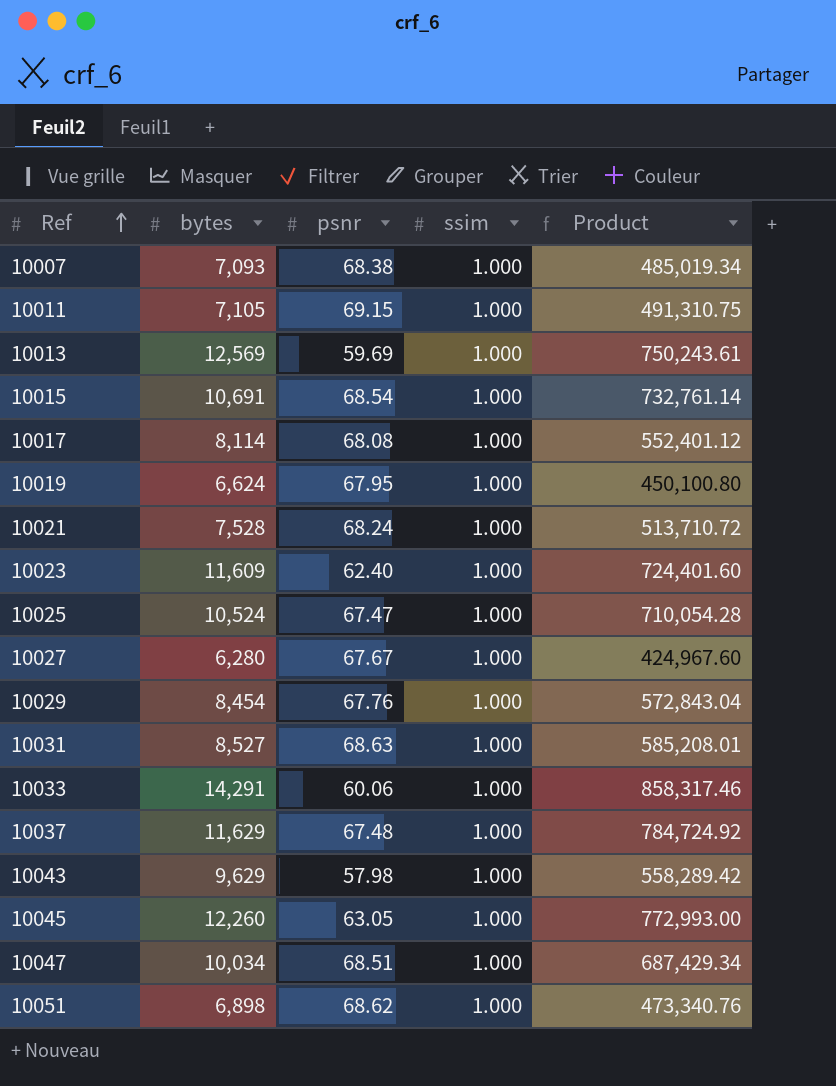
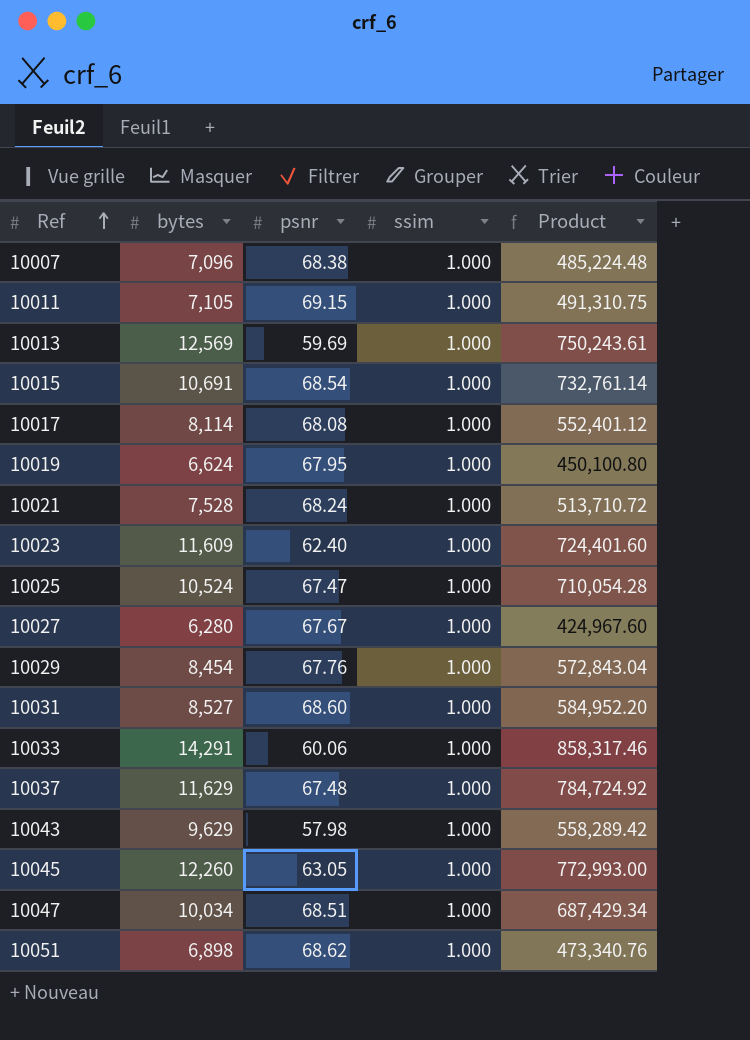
10007 | bytes: 7,093 -> 7,096
10007 | Product: 485,019.34 -> 485,224.48
10031 | psnr: 68.63 -> 68.60
10031 | Product: 585,208.01 -> 584,952.20

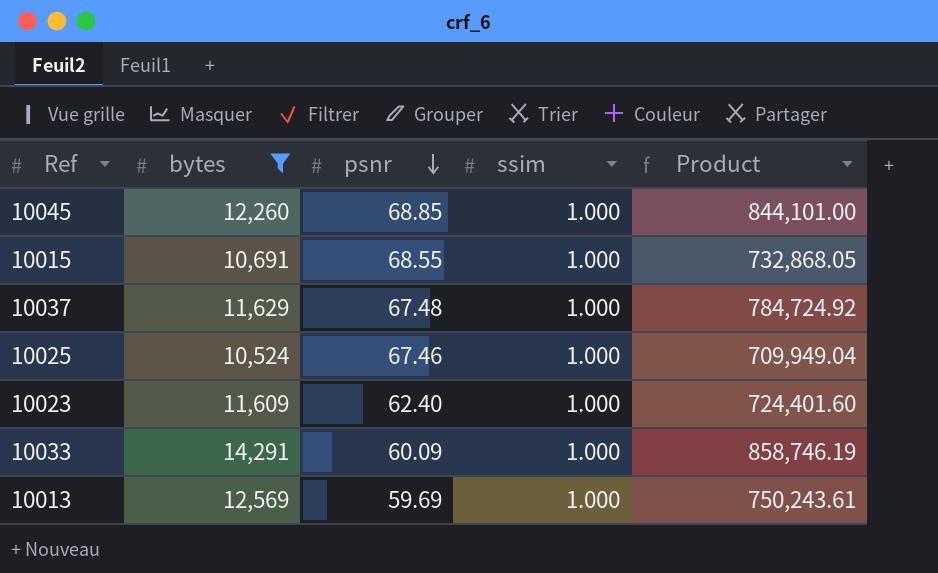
filter: none -> bytes >= 10,524
row order: Ref ascending -> psnr descending
10045 | psnr: 63.05 -> 68.85
10045 | Product: 772,993.00 -> 844,101.00
10015 | psnr: 68.54 -> 68.55
10015 | Product: 732,761.14 -> 732,868.05
10025 | psnr: 67.47 -> 67.46
10025 | Product: 710,054.28 -> 709,949.04
10033 | psnr: 60.06 -> 60.09
10033 | Product: 858,317.46 -> 858,746.19

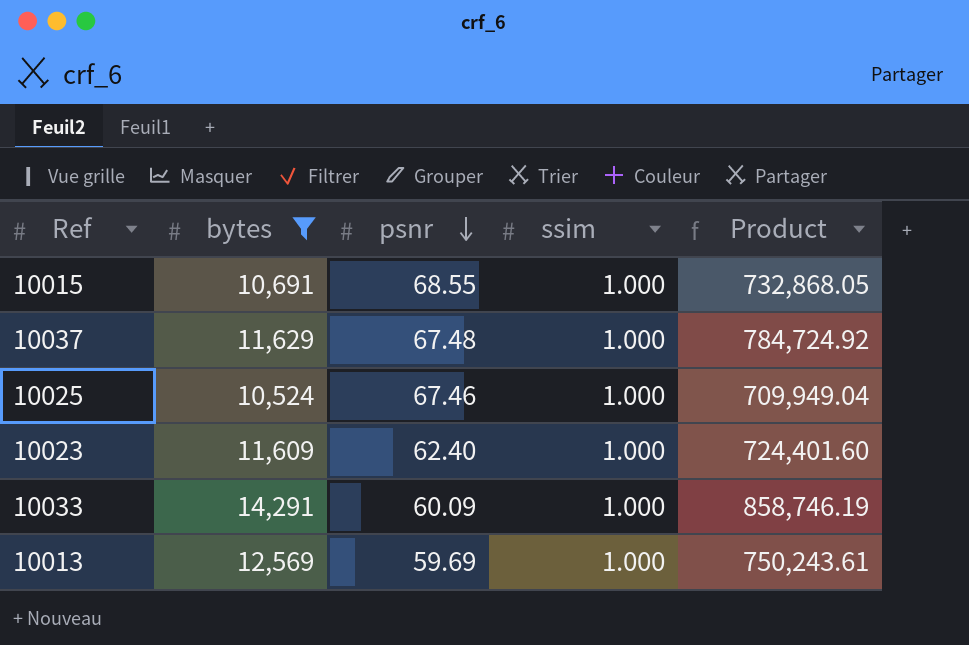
row 10045: 12,260 | 68.85 | 1.000 | 844,101.00 -> none

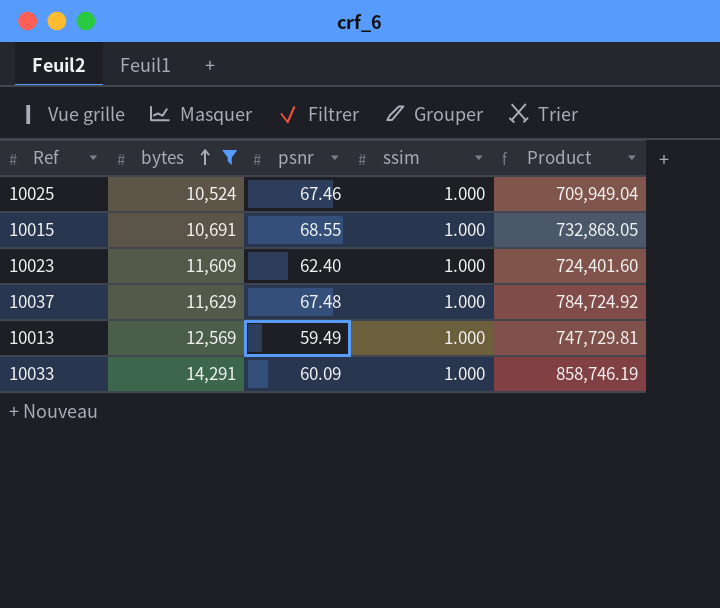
row order: psnr descending -> bytes ascending
10013 | psnr: 59.69 -> 59.49
10013 | Product: 750,243.61 -> 747,729.81

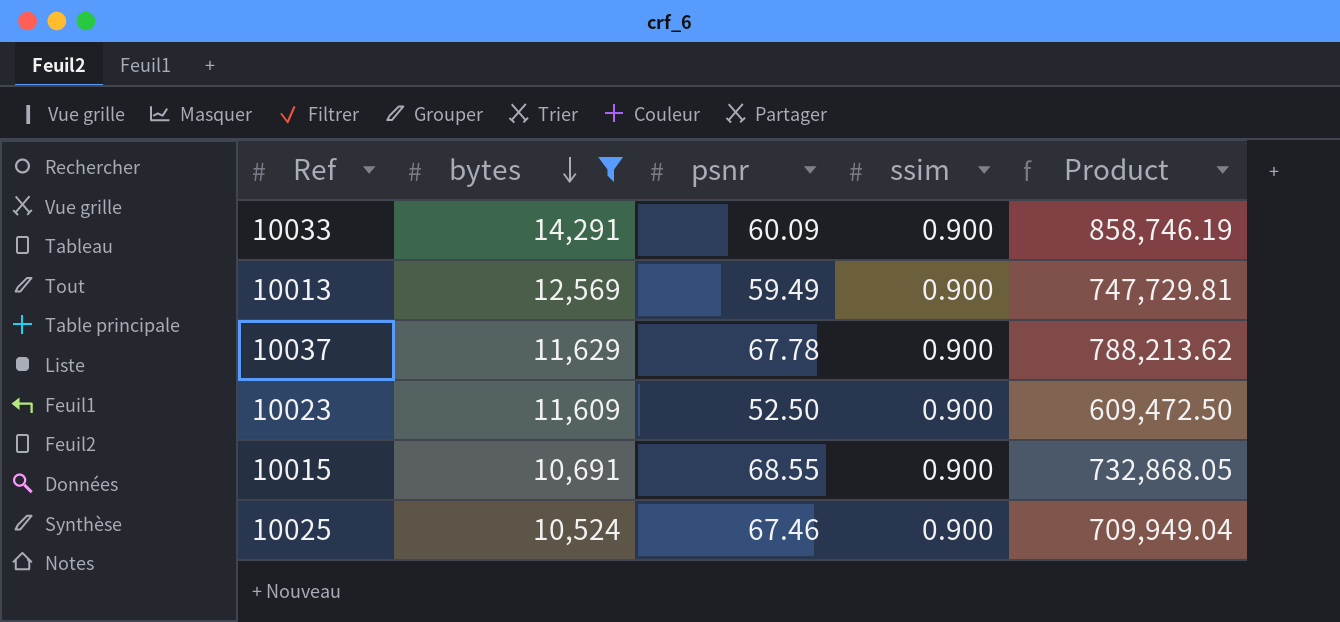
row order: bytes ascending -> bytes descending
10033 | ssim: 1.000 -> 0.900
10013 | ssim: 1.000 -> 0.900
10037 | psnr: 67.48 -> 67.78
10037 | ssim: 1.000 -> 0.900
10037 | Product: 784,724.92 -> 788,213.62
10023 | psnr: 62.40 -> 52.50
10023 | ssim: 1.000 -> 0.900
10023 | Product: 724,401.60 -> 609,472.50
10015 | ssim: 1.000 -> 0.900
10025 | ssim: 1.000 -> 0.900

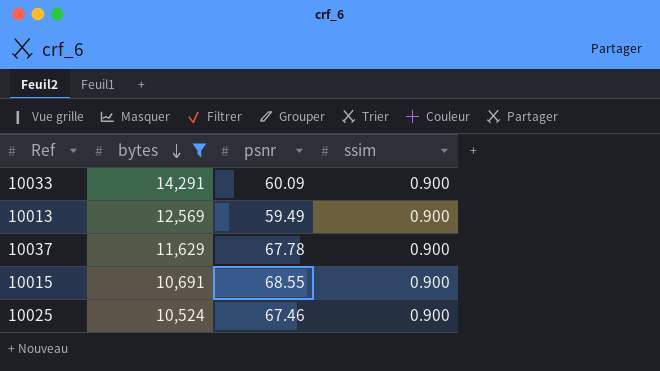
column Product | formula: [bytes] * [psnr] -> none
row 10023: 11,609 | 52.50 | 0.900 | 609,472.50 -> none

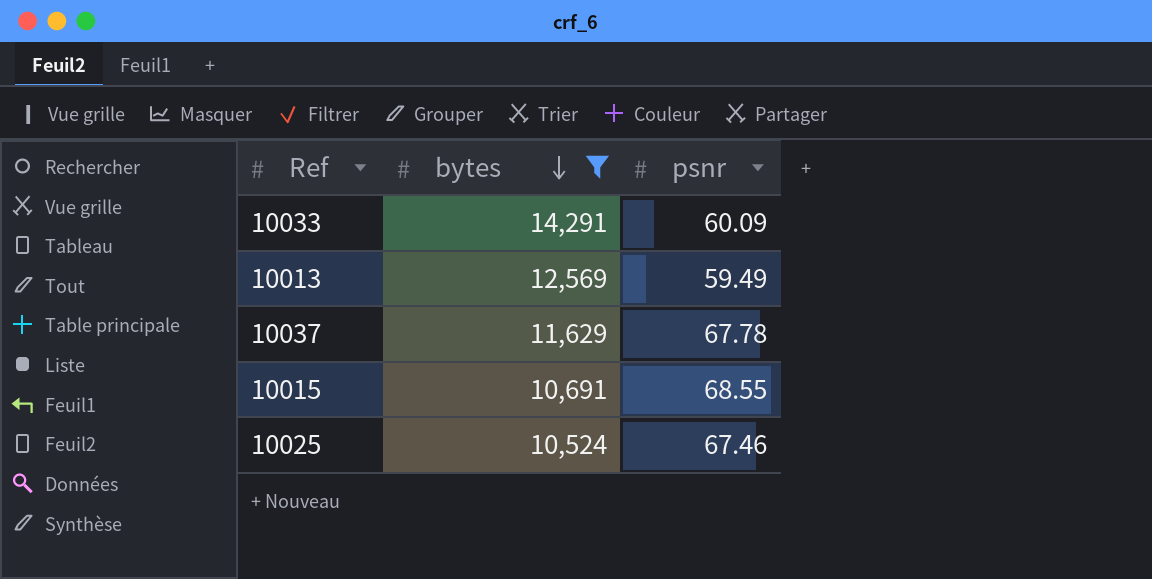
column ssim | position: 4 -> none

